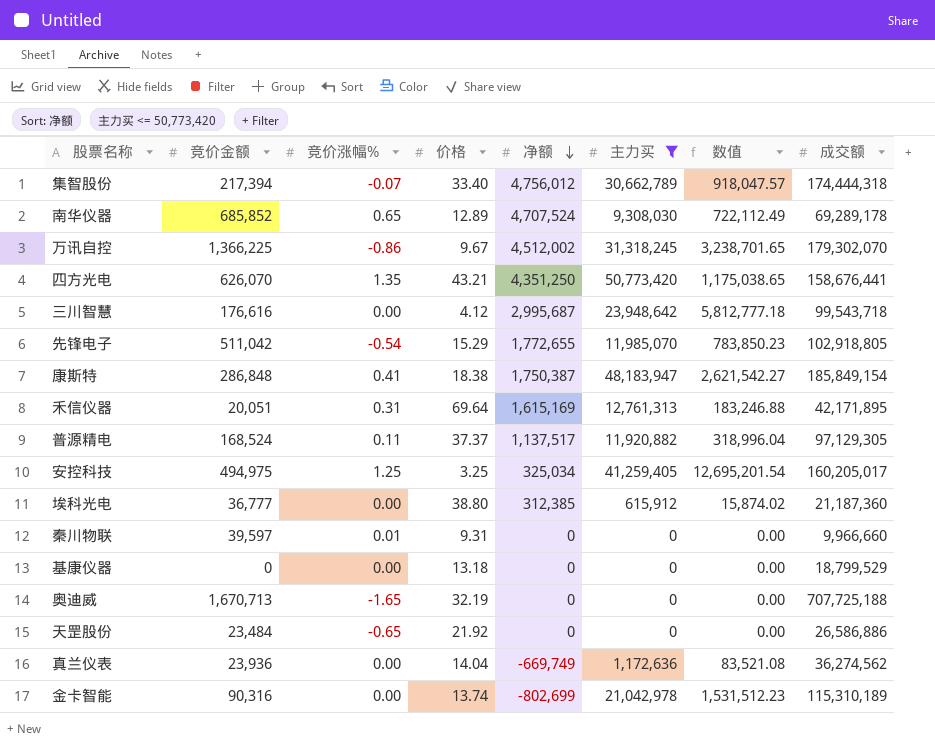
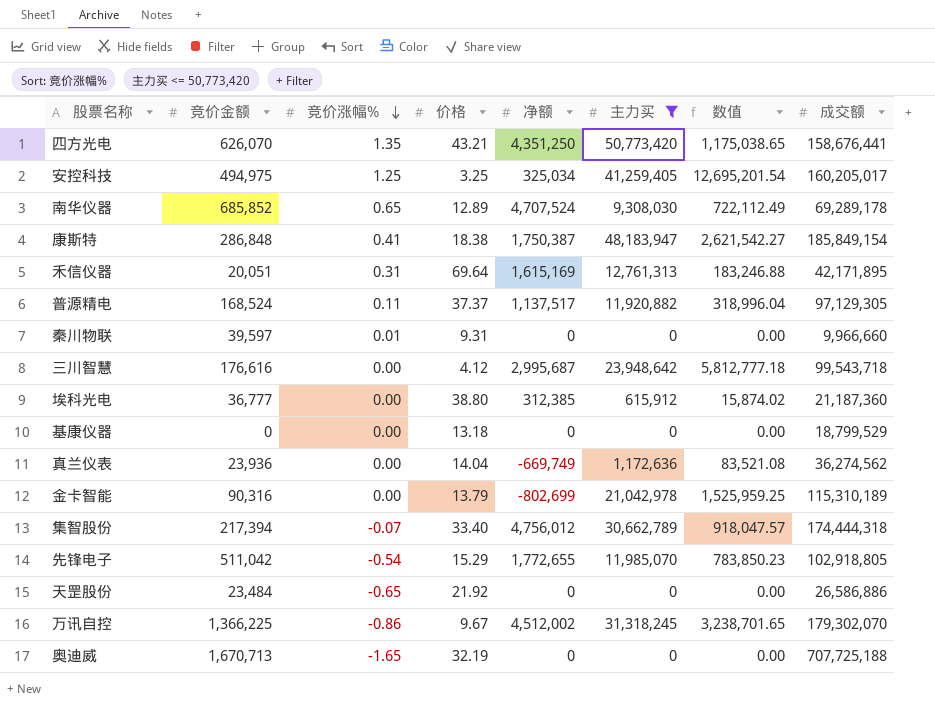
row order: 净额 descending -> 竞价涨幅% descending
金卡智能 | 价格: 13.74 -> 13.79
金卡智能 | 数值: 1,531,512.23 -> 1,525,959.25

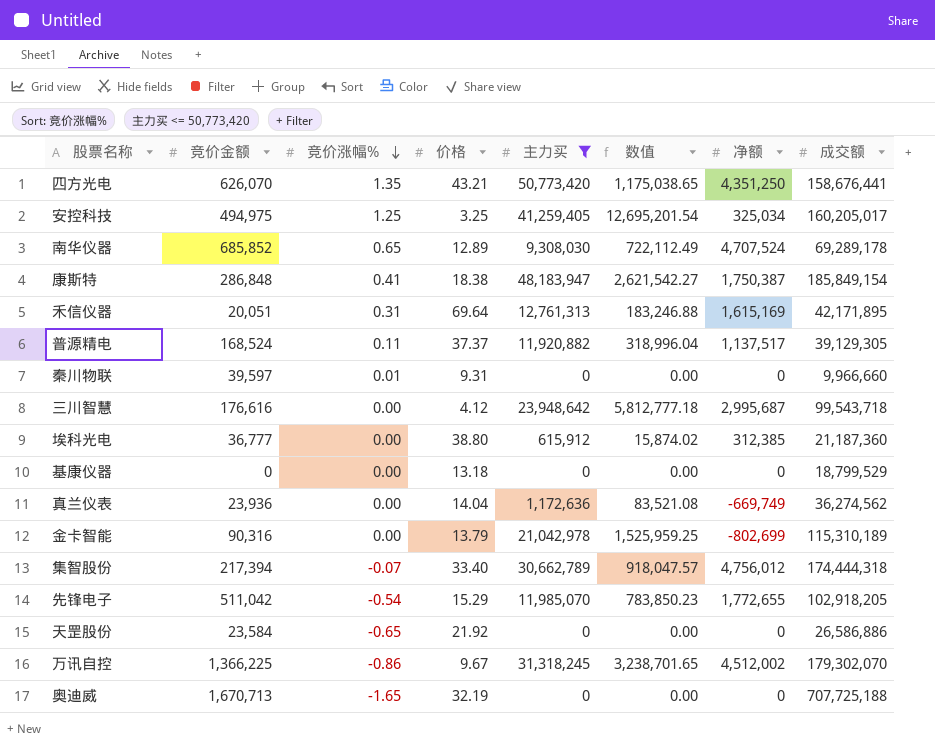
column 净额 | position: 5 -> 7
普源精电 | 成交额: 97,129,305 -> 39,129,305
先锋电子 | 成交额: 102,918,805 -> 102,918,205
天罡股份 | 竞价金额: 23,484 -> 23,584

